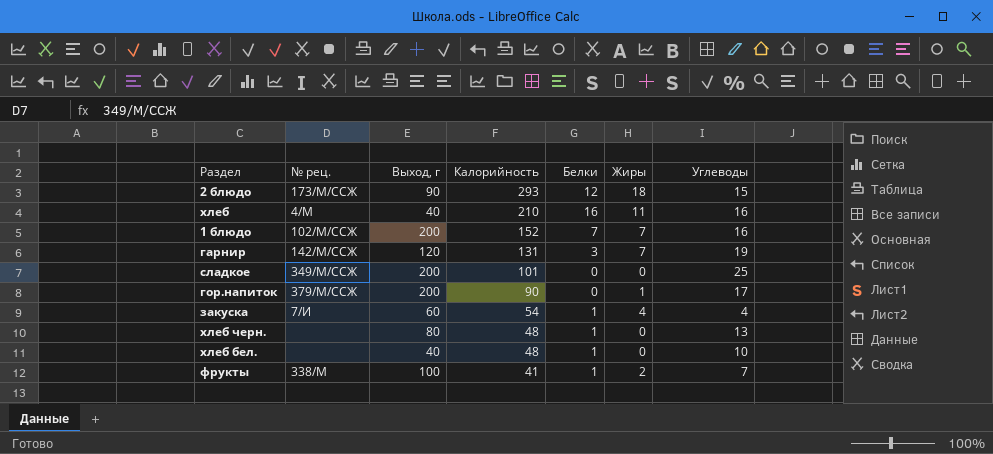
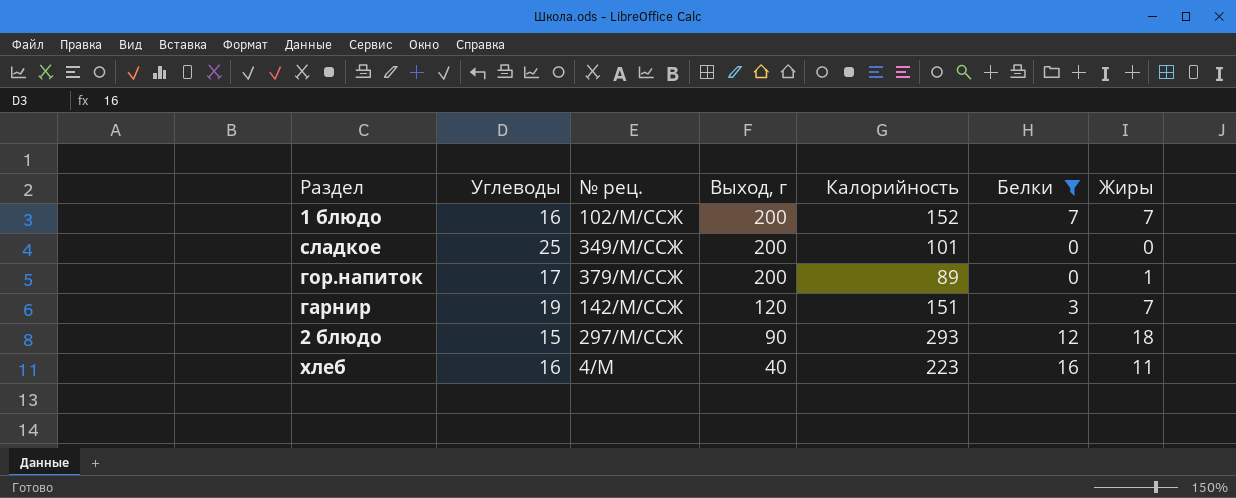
filter: none -> Белки != 1
row order: Калорийность descending -> Выход, г descending
column Углеводы | position: 7 -> 2
гор.напиток | Калорийность: 90 -> 89
гарнир | Калорийность: 131 -> 151
2 блюдо | № рец.: 173/М/ССЖ -> 297/М/ССЖ
хлеб | Калорийность: 210 -> 223

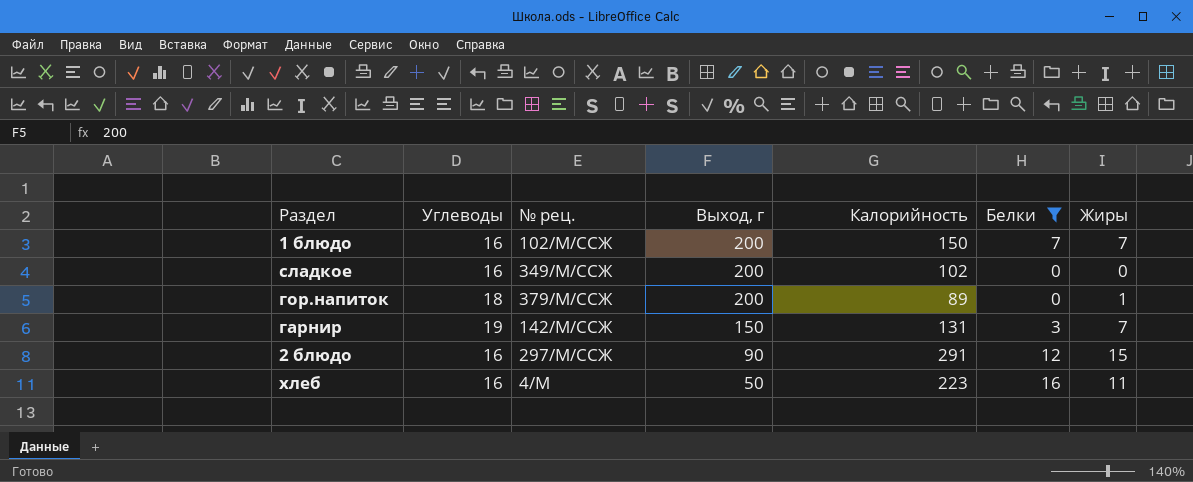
1 блюдо | Калорийность: 152 -> 150
сладкое | Углеводы: 25 -> 16
сладкое | Калорийность: 101 -> 102
гор.напиток | Углеводы: 17 -> 18
гарнир | Выход, г: 120 -> 150
гарнир | Калорийность: 151 -> 131
2 блюдо | Углеводы: 15 -> 16
2 блюдо | Калорийность: 293 -> 291
2 блюдо | Жиры: 18 -> 15
хлеб | Выход, г: 40 -> 50

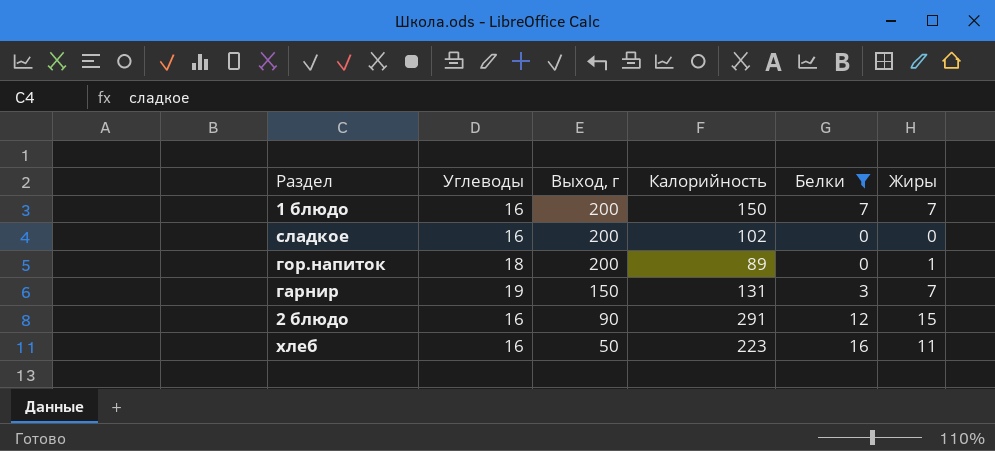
column № рец. | position: 3 -> none

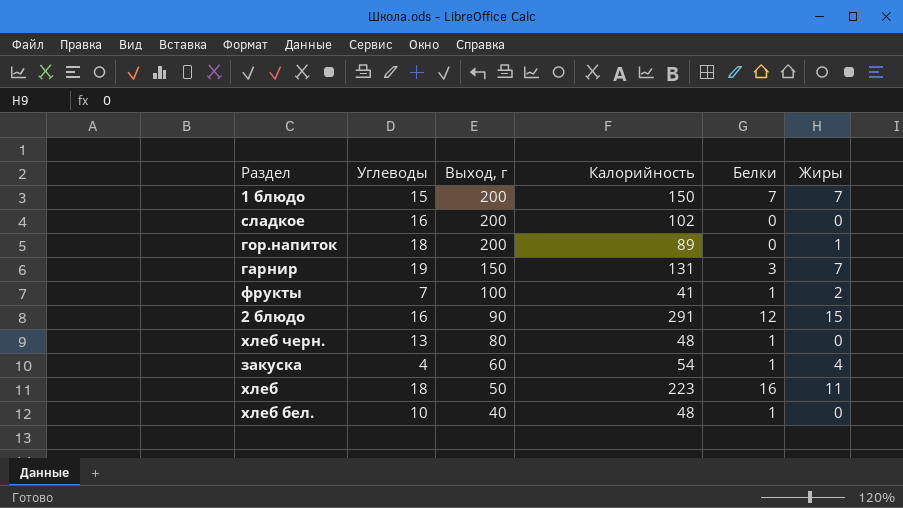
filter: Белки != 1 -> none
1 блюдо | Углеводы: 16 -> 15
хлеб | Углеводы: 16 -> 18

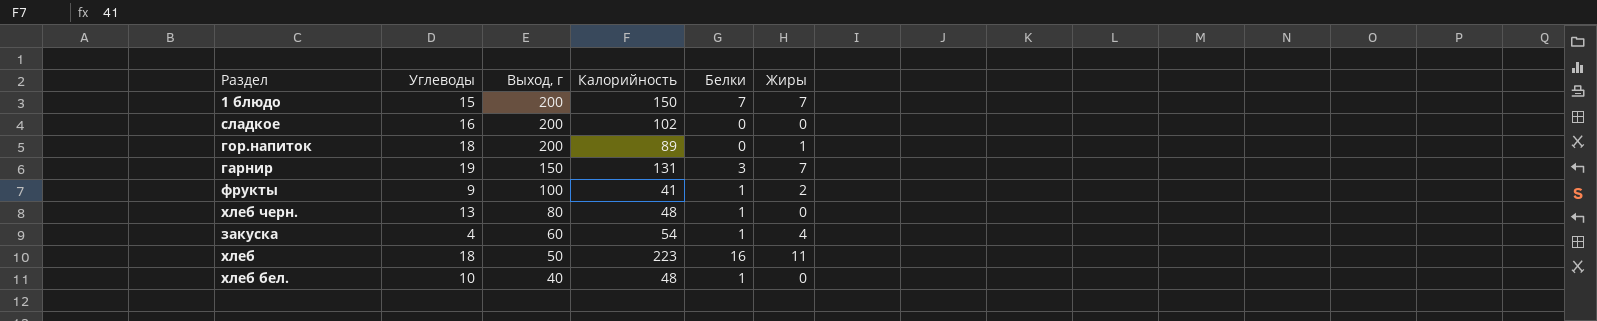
row 2 блюдо: 16 | 90 | 291 | 12 | 15 -> none
фрукты | Углеводы: 7 -> 9

